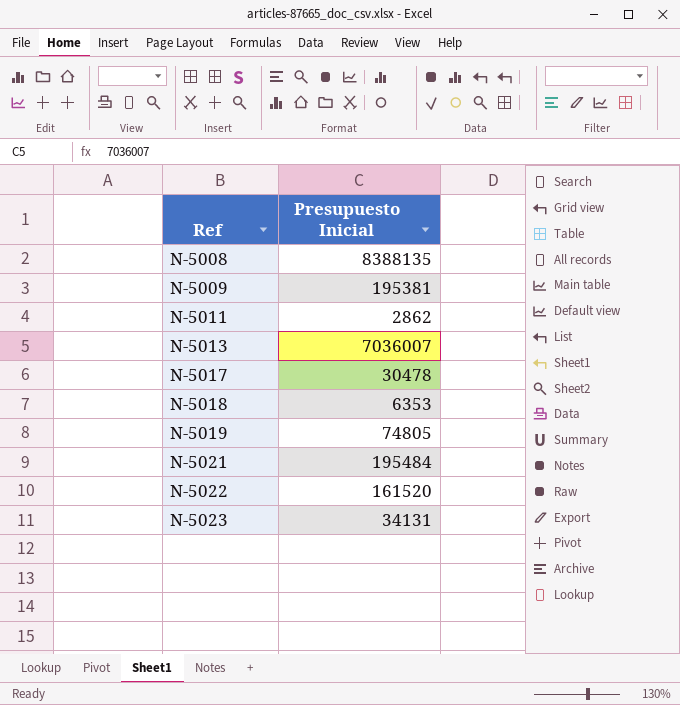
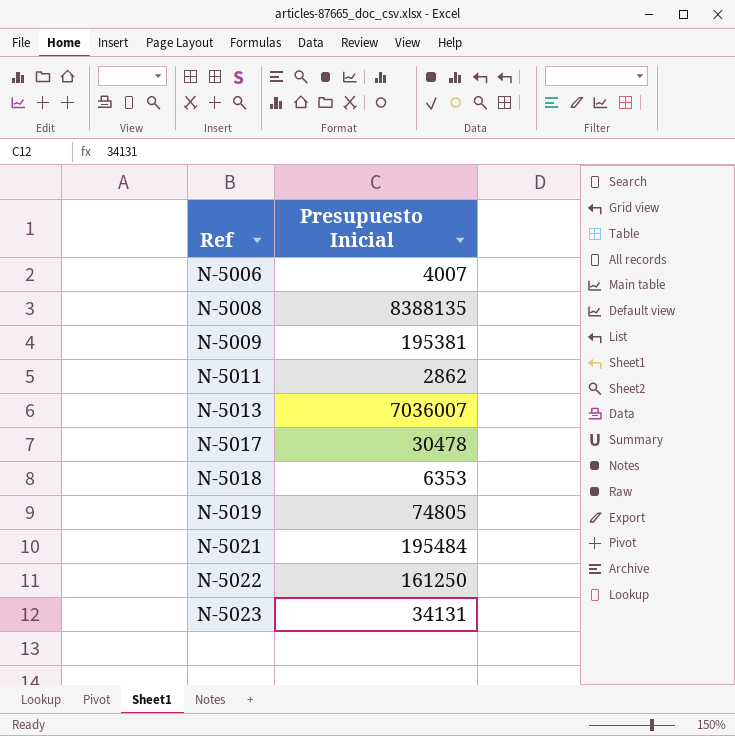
row N-5006: none -> 4007
N-5022 | Presupuesto Inicial: 161520 -> 161250

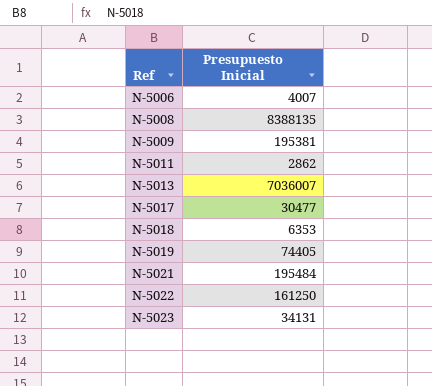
N-5017 | Presupuesto Inicial: 30478 -> 30477
N-5019 | Presupuesto Inicial: 74805 -> 74405

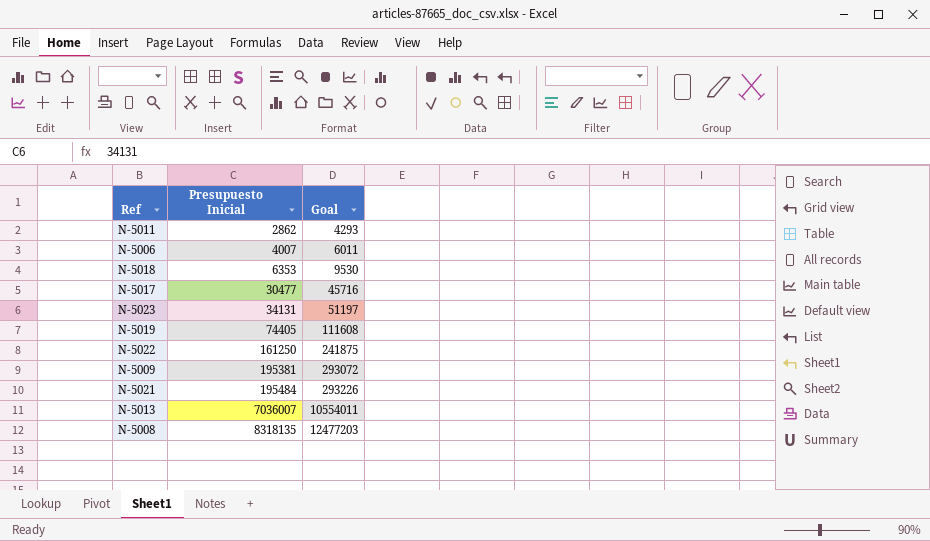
row order: Ref ascending -> Presupuesto Inicial ascending
column Goal | formula: none -> [Presupuesto Inicial] * 1.5
N-5008 | Presupuesto Inicial: 8388135 -> 8318135

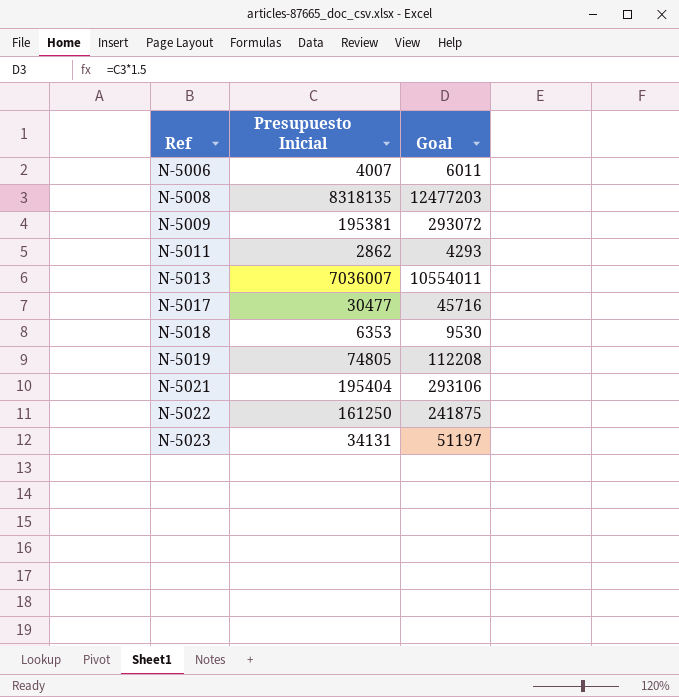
row order: Presupuesto Inicial ascending -> Ref ascending
N-5019 | Presupuesto Inicial: 74405 -> 74805
N-5019 | Goal: 111608 -> 112208
N-5021 | Presupuesto Inicial: 195484 -> 195404
N-5021 | Goal: 293226 -> 293106

